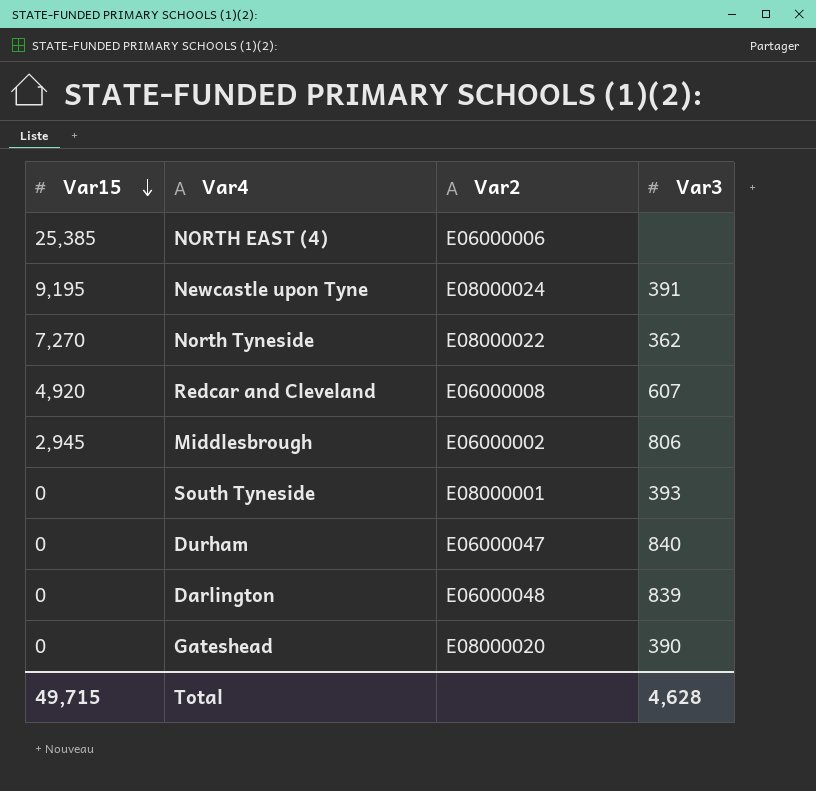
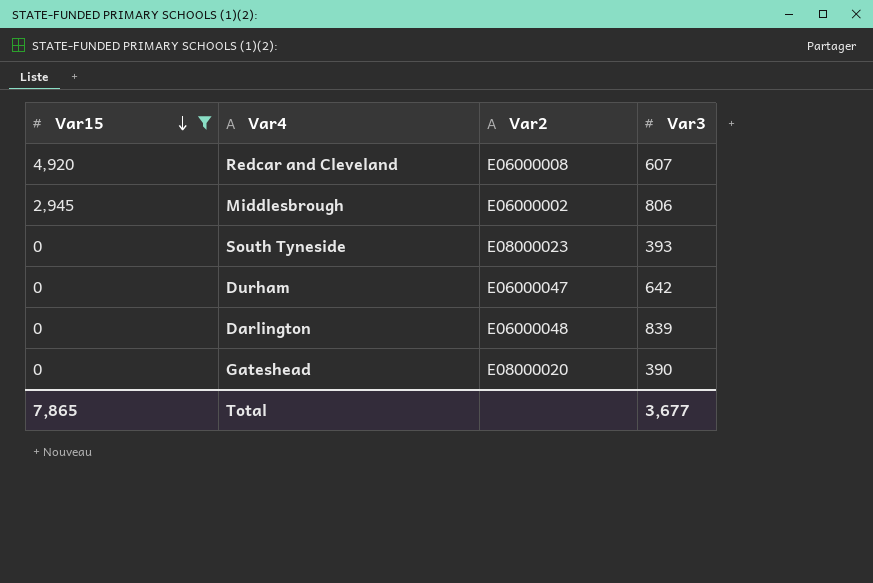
filter: none -> Var15 <= 4,920
South Tyneside | Var2: E08000001 -> E08000023
Durham | Var3: 840 -> 642
Total | Var15: 49,715 -> 7,865
Total | Var3: 4,628 -> 3,677

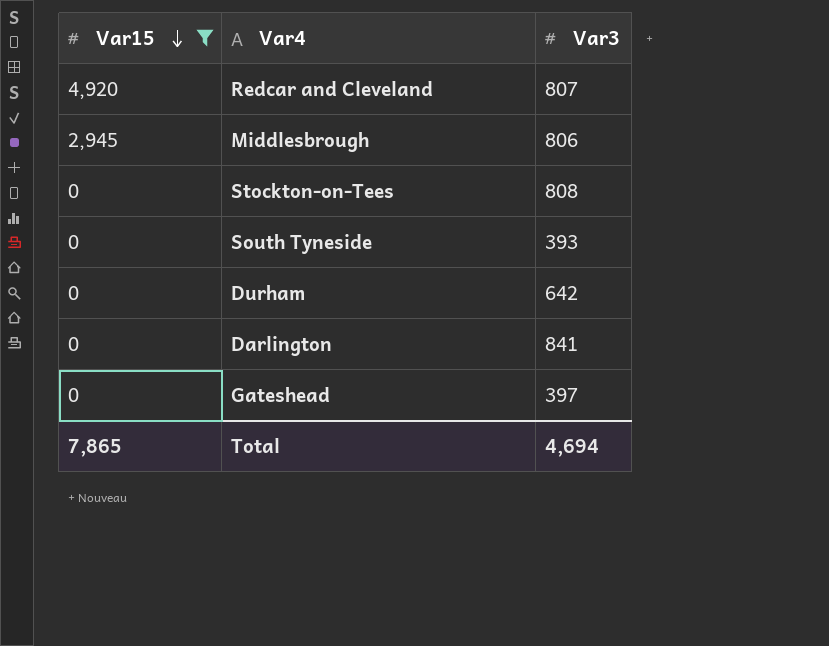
column Var2 | position: 3 -> none
Redcar and Cleveland | Var3: 607 -> 807
row Stockton-on-Tees: none -> 0 | 808
Darlington | Var3: 839 -> 841
Gateshead | Var3: 390 -> 397
Total | Var3: 3,677 -> 4,694

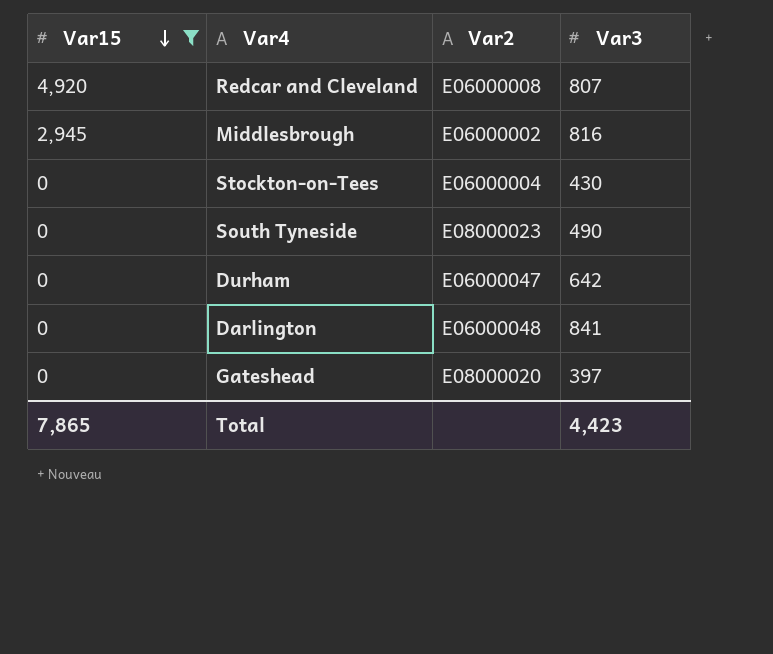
column Var2 | position: none -> 3
Middlesbrough | Var3: 806 -> 816
Stockton-on-Tees | Var3: 808 -> 430
South Tyneside | Var3: 393 -> 490
Total | Var3: 4,694 -> 4,423

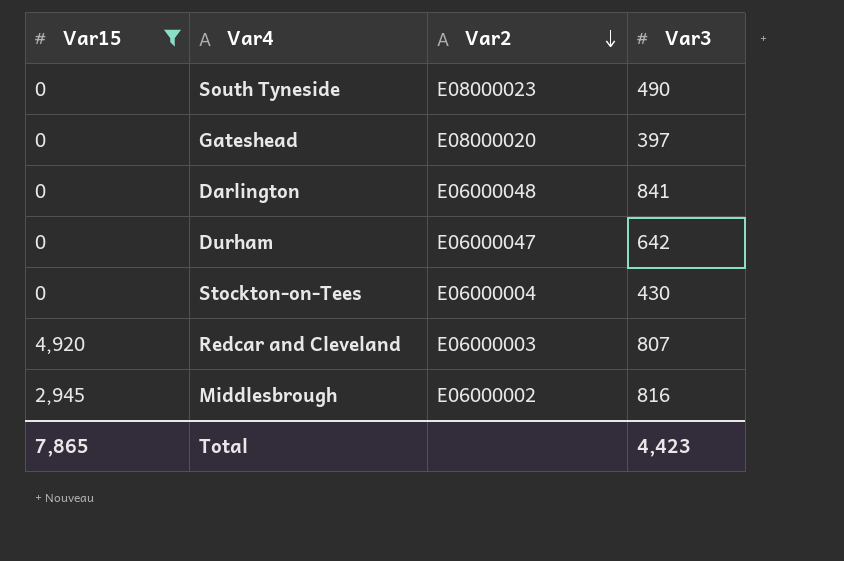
row order: Var15 descending -> Var2 descending
Redcar and Cleveland | Var2: E06000008 -> E06000003

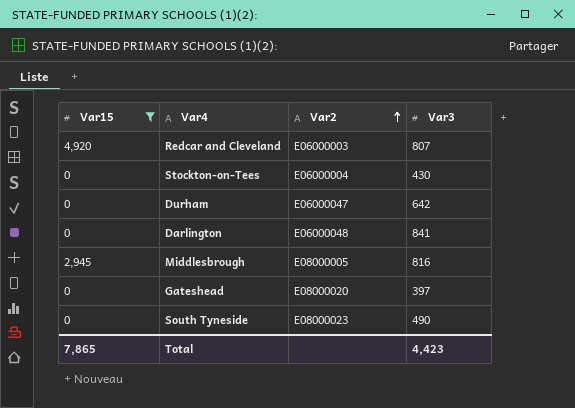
row order: Var2 descending -> Var2 ascending
Middlesbrough | Var2: E06000002 -> E08000005

